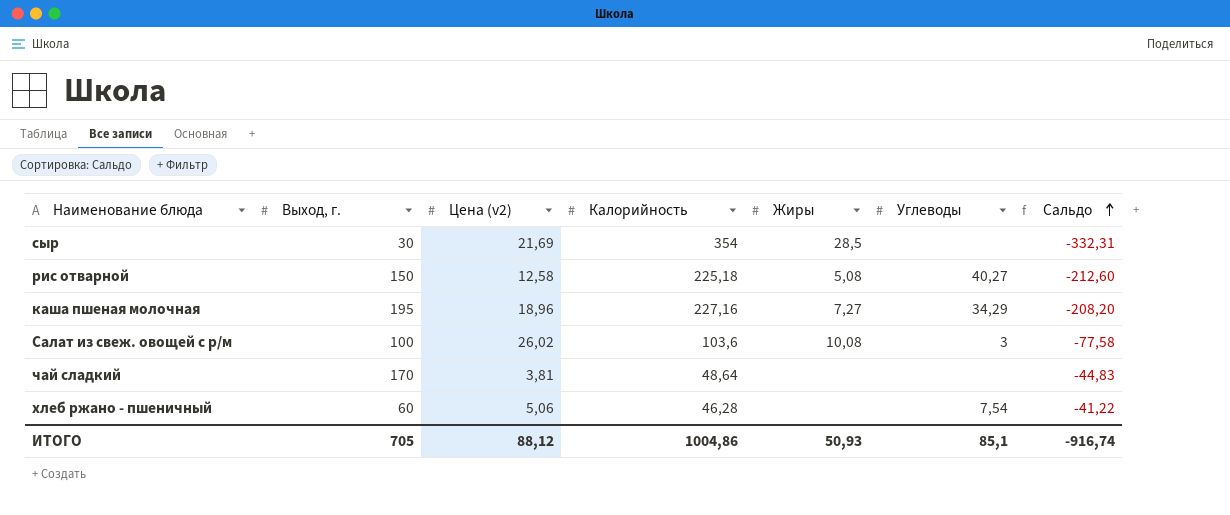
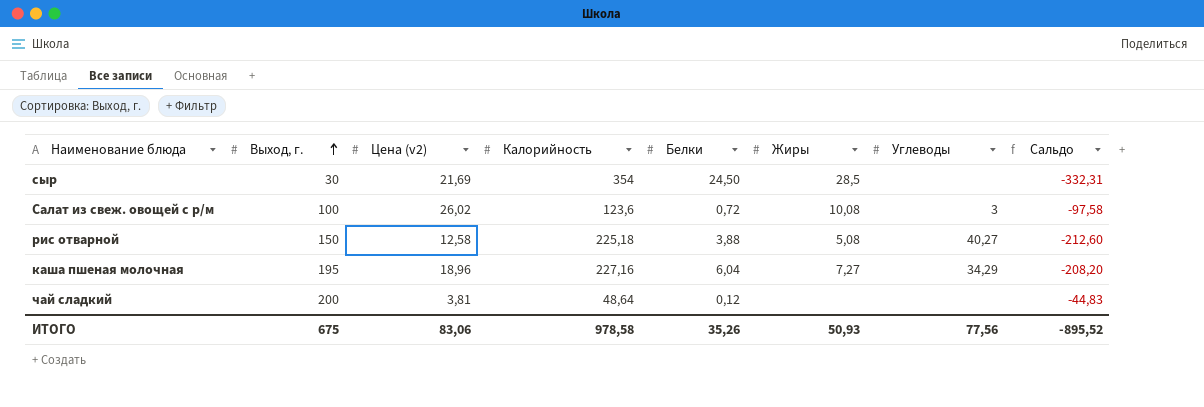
row order: Сальдо ascending -> Выход, г. ascending
column Белки | position: none -> 5
row хлеб ржано - пшеничный: 60 | 5,06 | 46,28 | none | 7,54 | -41,22 -> none
Салат из свеж. овощей с р/м | Калорийность: 103,6 -> 123,6
Салат из свеж. овощей с р/м | Сальдо: -77,58 -> -97,58
чай сладкий | Выход, г.: 170 -> 200
ИТОГО | Выход, г.: 705 -> 675
ИТОГО | Цена (v2): 88,12 -> 83,06
ИТОГО | Калорийность: 1004,86 -> 978,58
ИТОГО | Углеводы: 85,1 -> 77,56
ИТОГО | Сальдо: -916,74 -> -895,52

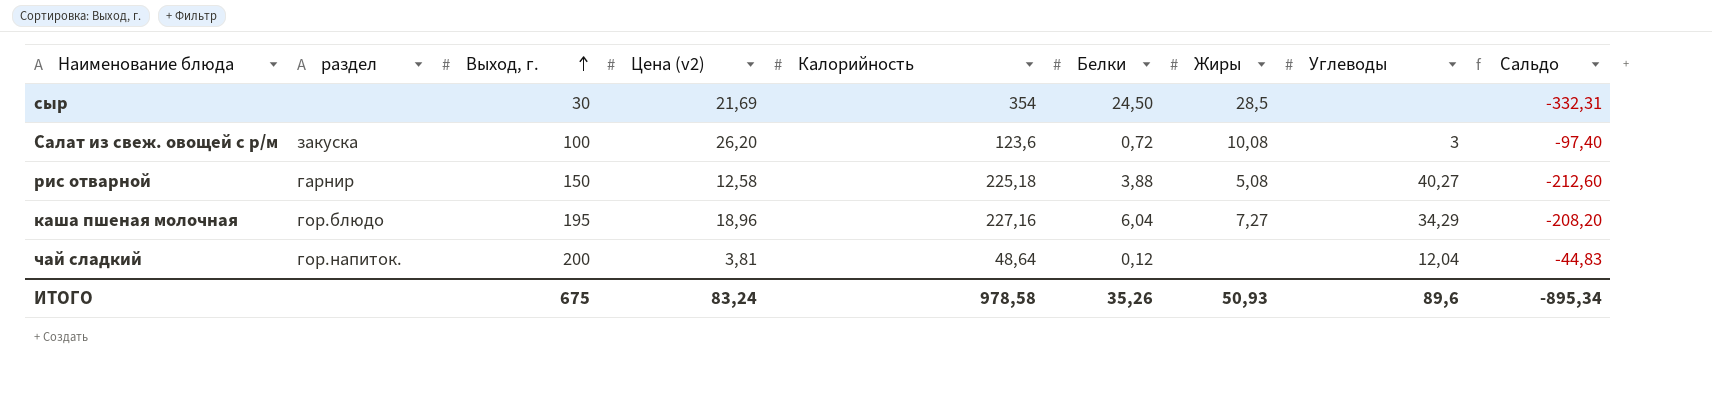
column раздел | position: none -> 2
Салат из свеж. овощей с р/м | Цена (v2): 26,02 -> 26,20
Салат из свеж. овощей с р/м | Сальдо: -97,58 -> -97,40
чай сладкий | Углеводы: none -> 12,04
ИТОГО | Цена (v2): 83,06 -> 83,24
ИТОГО | Углеводы: 77,56 -> 89,6
ИТОГО | Сальдо: -895,52 -> -895,34

